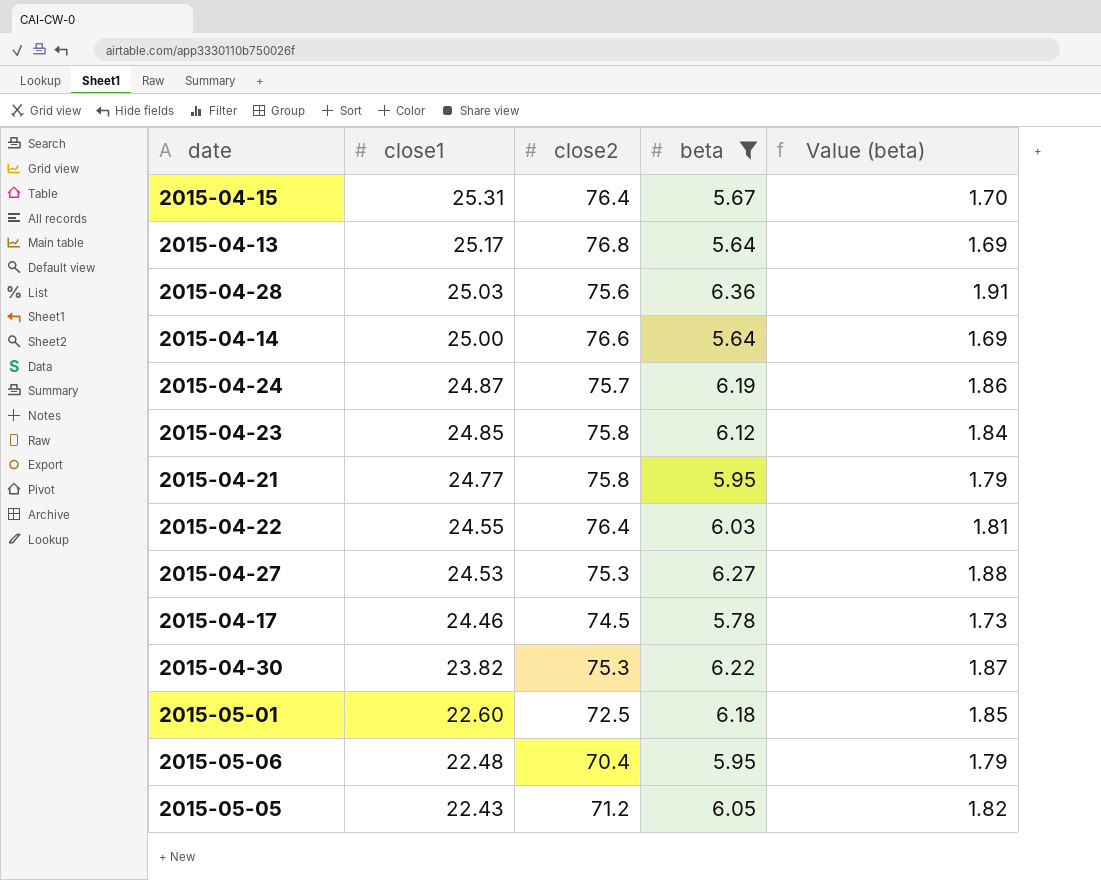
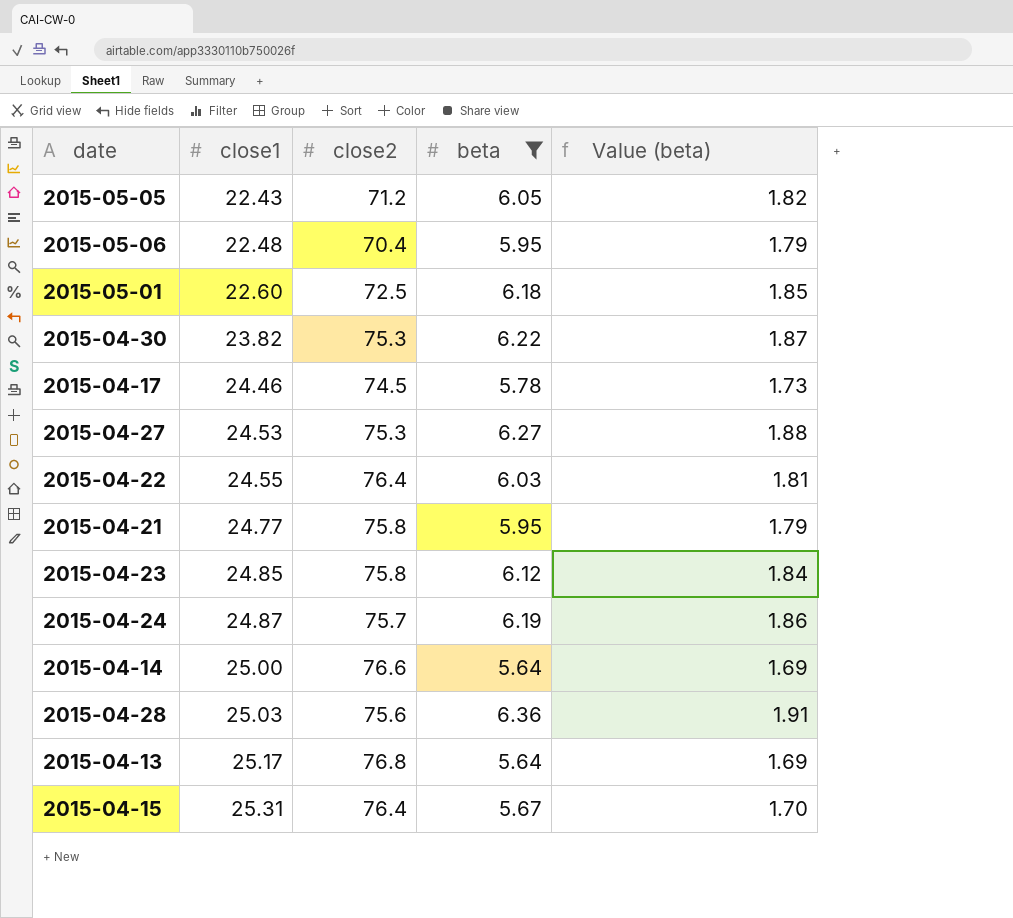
row order: close1 descending -> close1 ascending

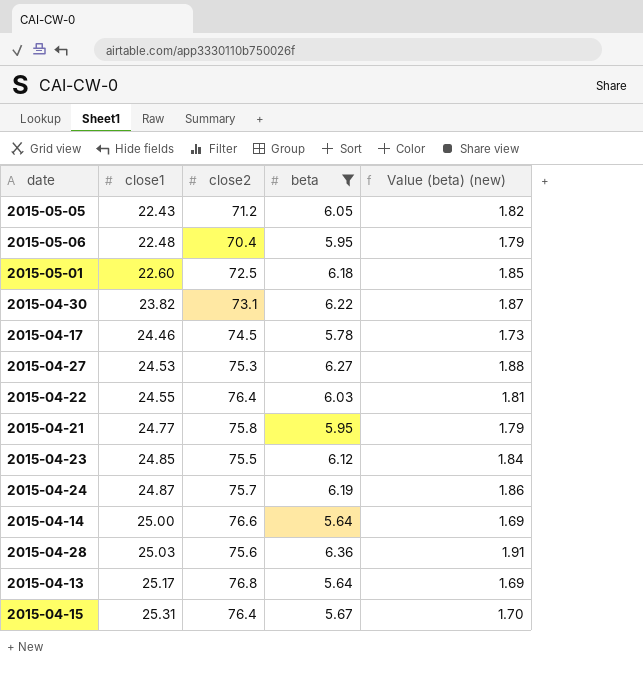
column name: Value (beta) -> Value (beta) (new)
2015-04-30 | close2: 75.3 -> 73.1
2015-04-23 | close2: 75.8 -> 75.5

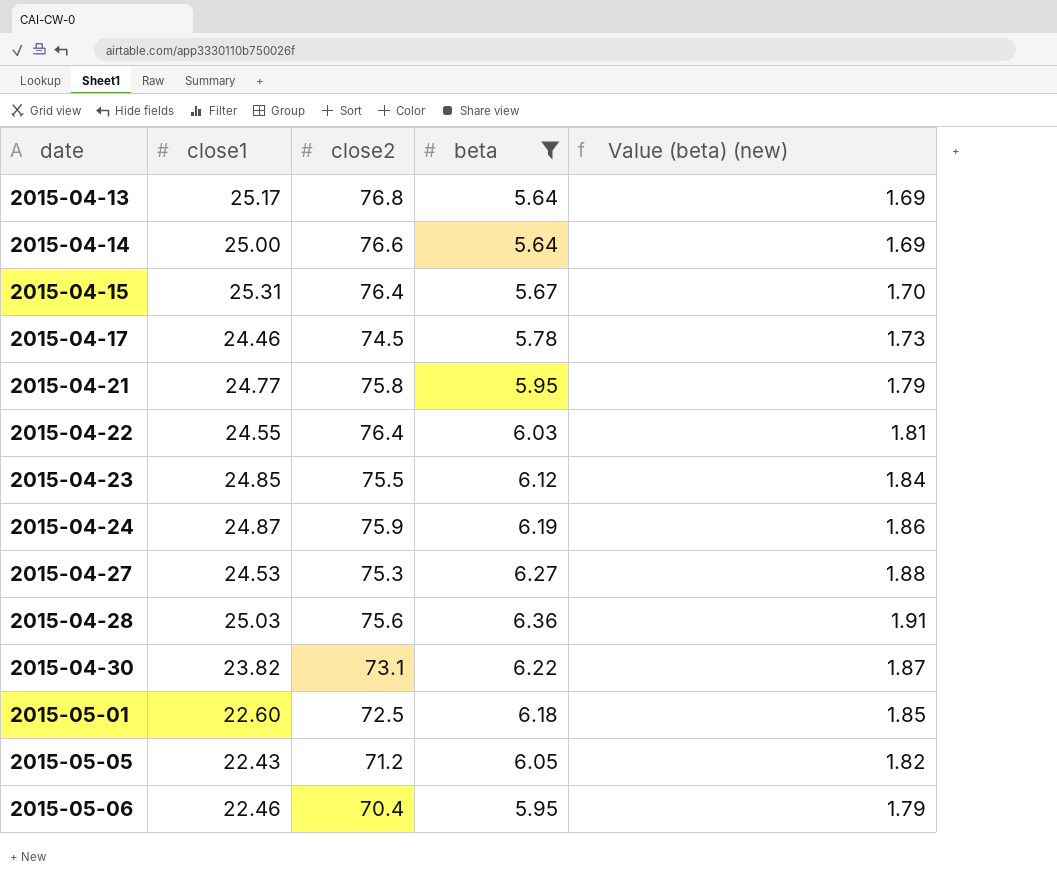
row order: close1 ascending -> date ascending
2015-04-24 | close2: 75.7 -> 75.9
2015-05-06 | close1: 22.48 -> 22.46

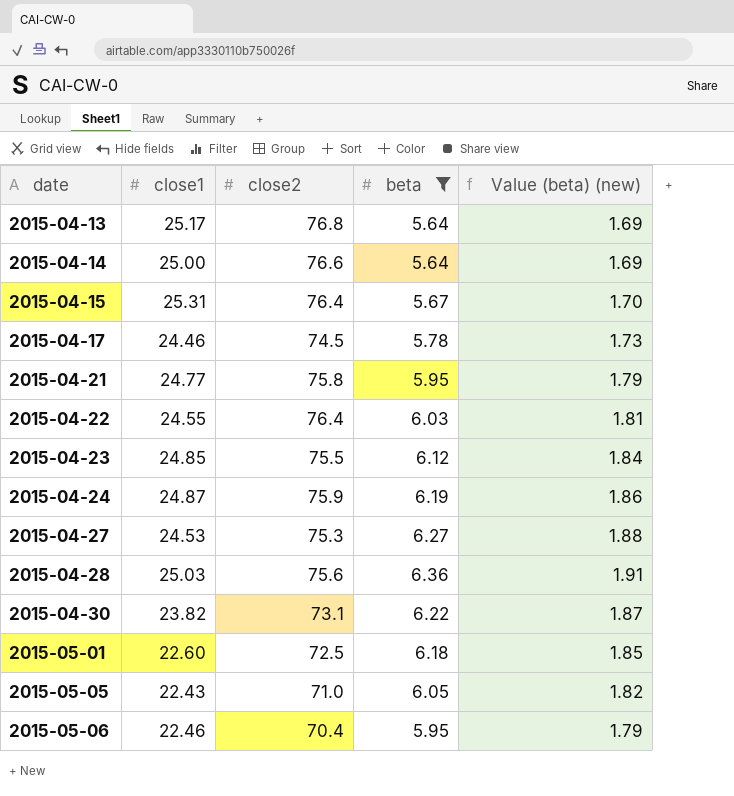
2015-05-05 | close2: 71.2 -> 71.0

